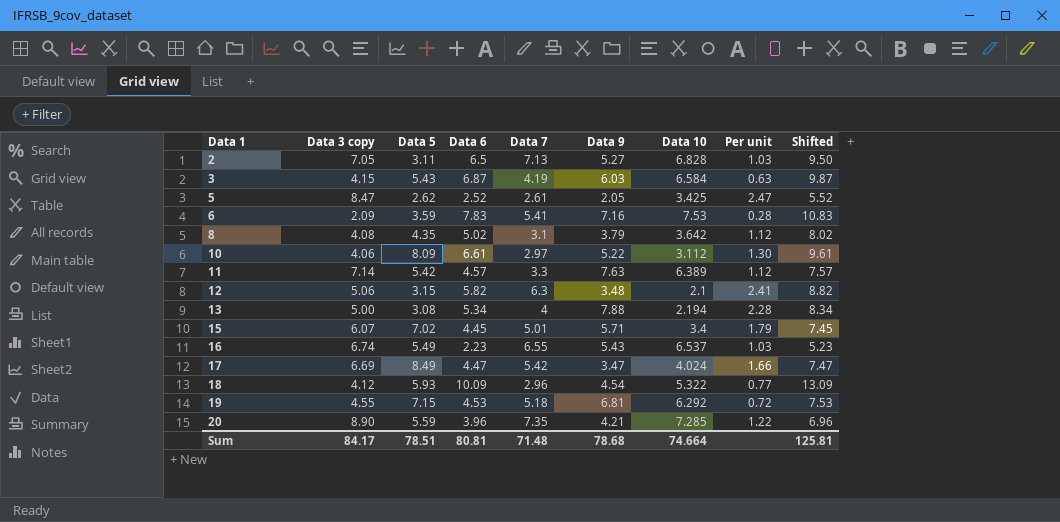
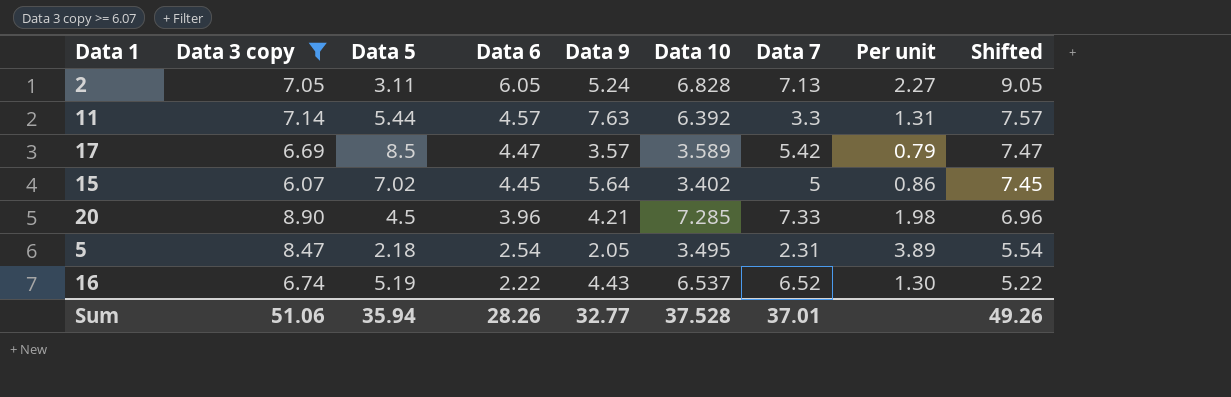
filter: none -> Data 3 copy >= 6.07
row order: Data 1 ascending -> Data 6 descending
column Data 7 | position: 5 -> 7
column Per unit | formula: [Data 3 copy] / [Data 10] -> [Data 3 copy] / [Data 5]
2 | Data 6: 6.5 -> 6.05
2 | Data 9: 5.27 -> 5.24
2 | Shifted: 9.50 -> 9.05
11 | Data 5: 5.42 -> 5.44
11 | Data 10: 6.389 -> 6.392
17 | Data 5: 8.49 -> 8.5
17 | Data 9: 3.47 -> 3.57
17 | Data 10: 4.024 -> 3.589
15 | Data 9: 5.71 -> 5.64
15 | Data 10: 3.4 -> 3.402
15 | Data 7: 5.01 -> 5
20 | Data 5: 5.59 -> 4.5
20 | Data 7: 7.35 -> 7.33
5 | Data 5: 2.62 -> 2.18
5 | Data 6: 2.52 -> 2.54
5 | Data 10: 3.425 -> 3.495
5 | Data 7: 2.61 -> 2.31
5 | Shifted: 5.52 -> 5.54
16 | Data 5: 5.49 -> 5.19
16 | Data 6: 2.23 -> 2.22
16 | Data 9: 5.43 -> 4.43
16 | Data 7: 6.55 -> 6.52
16 | Shifted: 5.23 -> 5.22
Sum | Data 3 copy: 84.17 -> 51.06
Sum | Data 5: 78.51 -> 35.94
Sum | Data 6: 80.81 -> 28.26
Sum | Data 9: 78.68 -> 32.77
Sum | Data 10: 74.664 -> 37.528
Sum | Data 7: 71.48 -> 37.01
Sum | Shifted: 125.81 -> 49.26

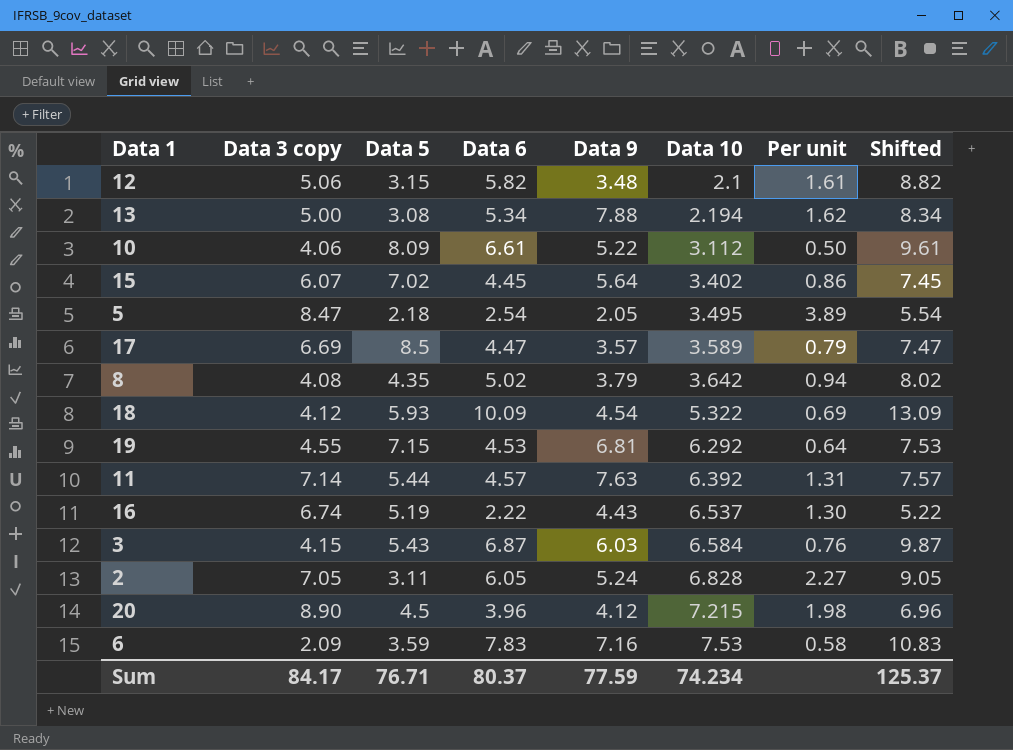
filter: Data 3 copy >= 6.07 -> none
row order: Data 6 descending -> Data 10 ascending
column Data 7 | position: 7 -> none
20 | Data 9: 4.21 -> 4.12
20 | Data 10: 7.285 -> 7.215
Sum | Data 3 copy: 51.06 -> 84.17
Sum | Data 5: 35.94 -> 76.71
Sum | Data 6: 28.26 -> 80.37
Sum | Data 9: 32.77 -> 77.59
Sum | Data 10: 37.528 -> 74.234
Sum | Shifted: 49.26 -> 125.37

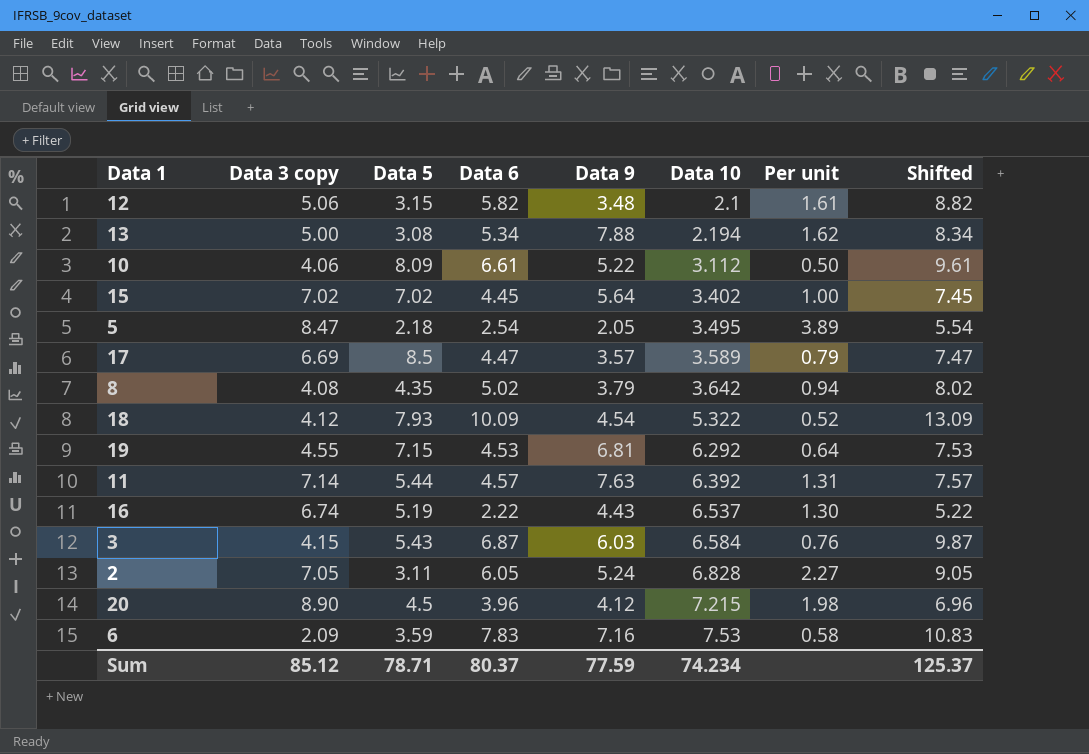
15 | Data 3 copy: 6.07 -> 7.02
15 | Per unit: 0.86 -> 1.00
18 | Data 5: 5.93 -> 7.93
18 | Per unit: 0.69 -> 0.52
Sum | Data 3 copy: 84.17 -> 85.12
Sum | Data 5: 76.71 -> 78.71

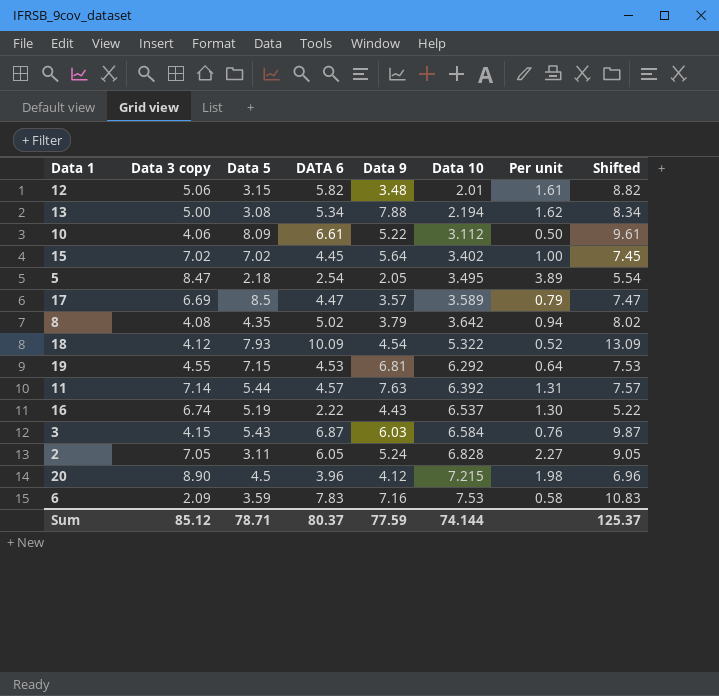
column name: Data 6 -> DATA 6
12 | Data 10: 2.1 -> 2.01
Sum | Data 10: 74.234 -> 74.144

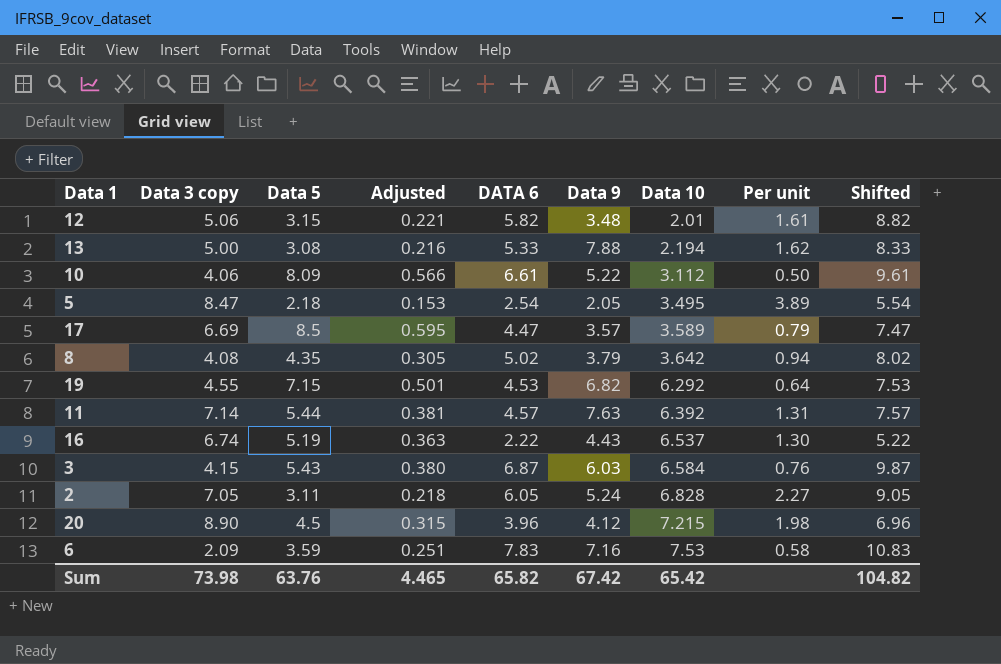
column Adjusted | formula: none -> [Data 5] * 0.07
row 15: 7.02 | 7.02 | 4.45 | 5.64 | 3.402 | 1.00 | 7.45 -> none
row 18: 4.12 | 7.93 | 10.09 | 4.54 | 5.322 | 0.52 | 13.09 -> none
13 | DATA 6: 5.34 -> 5.33
13 | Shifted: 8.34 -> 8.33
19 | Data 9: 6.81 -> 6.82
Sum | Data 3 copy: 85.12 -> 73.98
Sum | Data 5: 78.71 -> 63.76
Sum | DATA 6: 80.37 -> 65.82
Sum | Data 9: 77.59 -> 67.42
Sum | Data 10: 74.144 -> 65.42
Sum | Shifted: 125.37 -> 104.82

